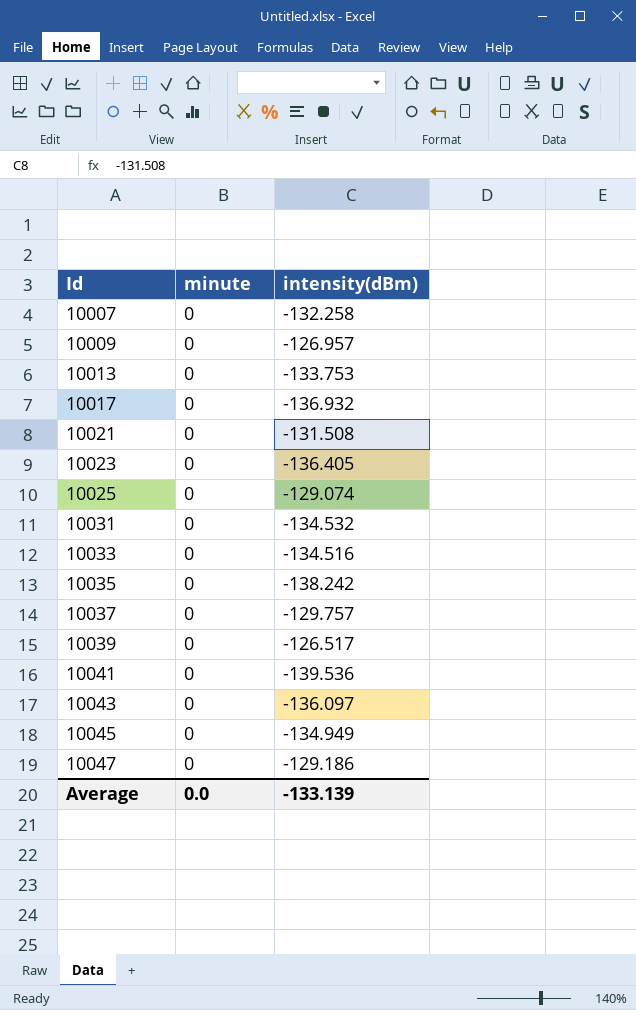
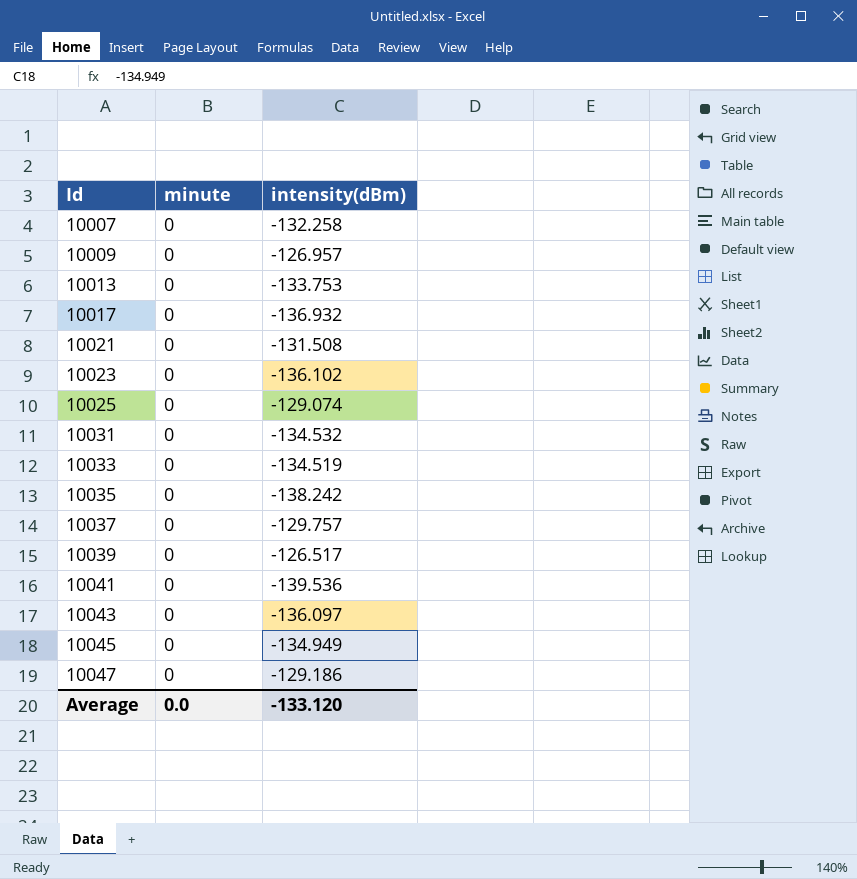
10023 | intensity(dBm): -136.405 -> -136.102
10033 | intensity(dBm): -134.516 -> -134.519
Average | intensity(dBm): -133.139 -> -133.120

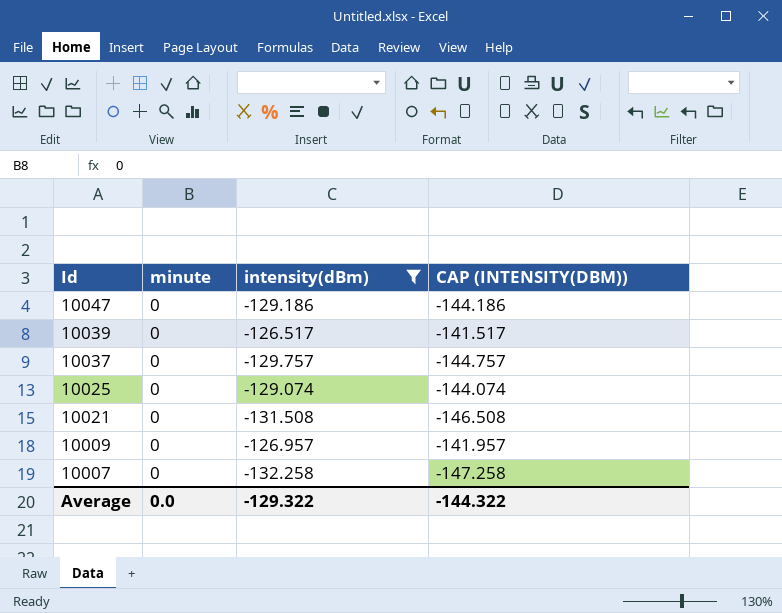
filter: none -> intensity(dBm) >= -132.258
row order: Id ascending -> Id descending
column CAP (INTENSITY(DBM)) | formula: none -> [intensity(dBm)] - 15
Average | intensity(dBm): -133.120 -> -129.322

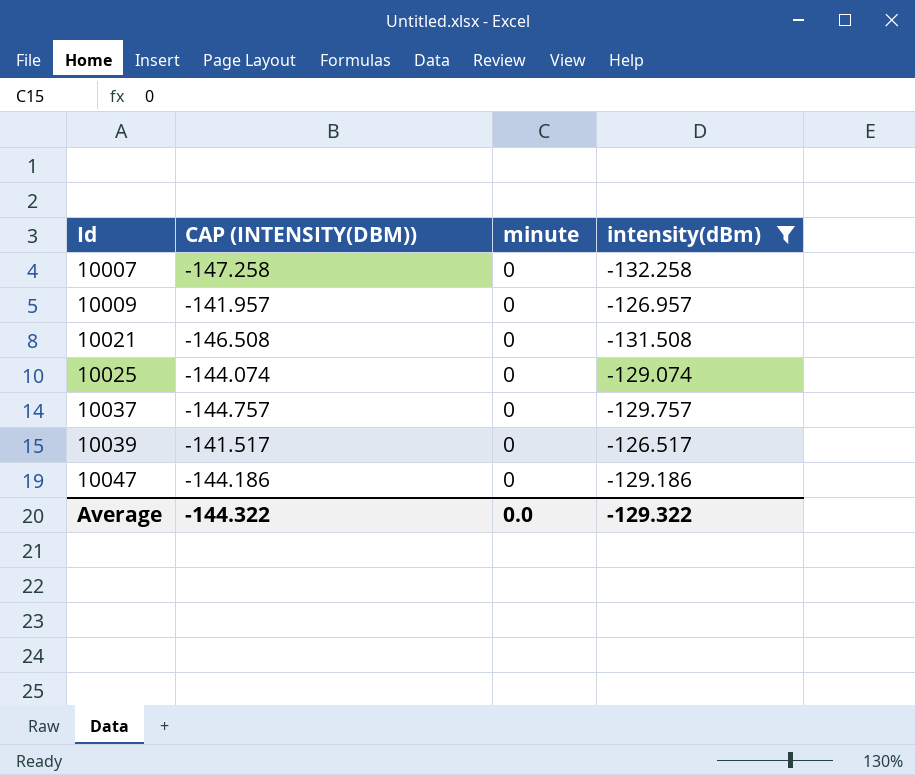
row order: Id descending -> Id ascending
column CAP (INTENSITY(DBM)) | position: 4 -> 2

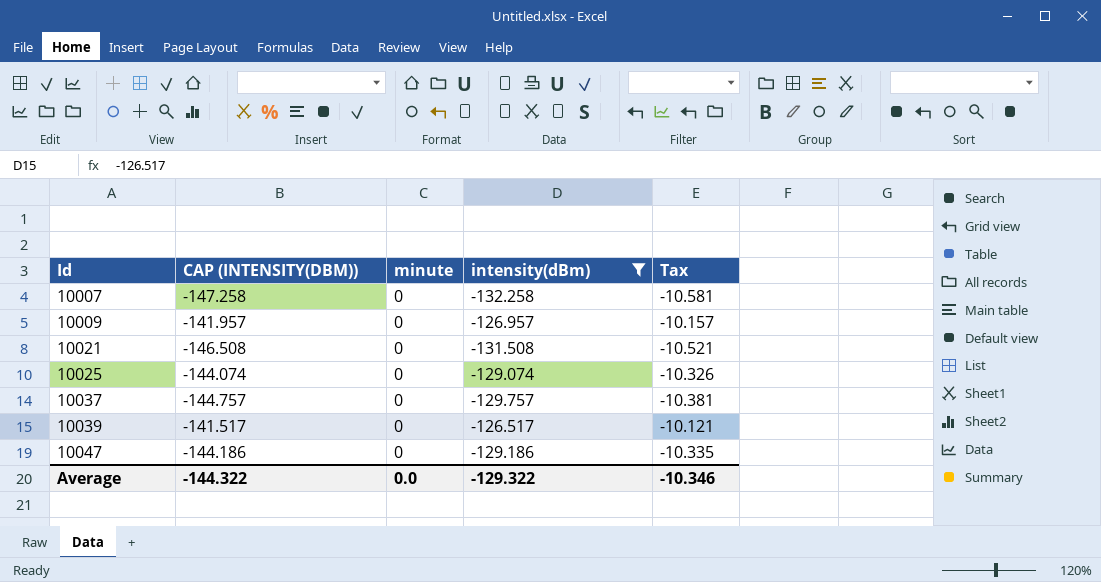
column Tax | formula: none -> [intensity(dBm)] * 0.08

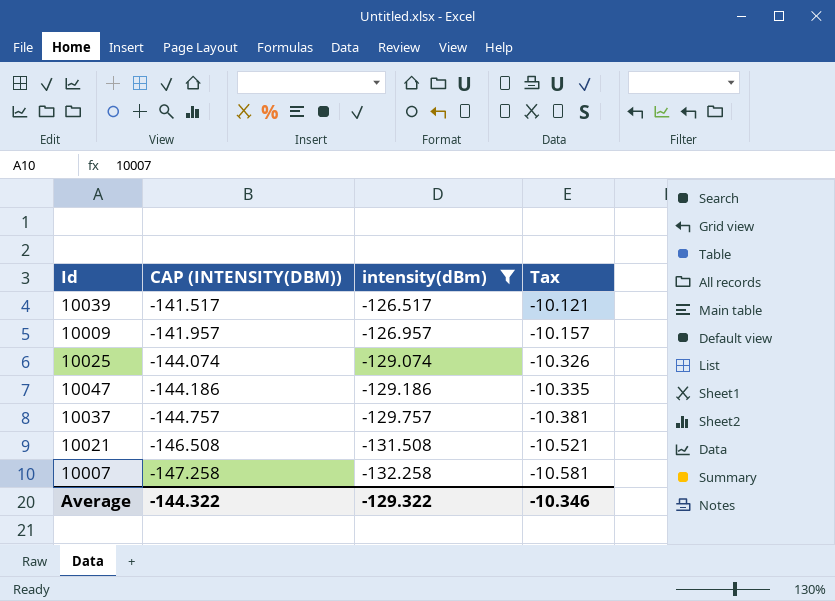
row order: Id ascending -> CAP (INTENSITY(DBM)) descending
column minute | position: 3 -> none

